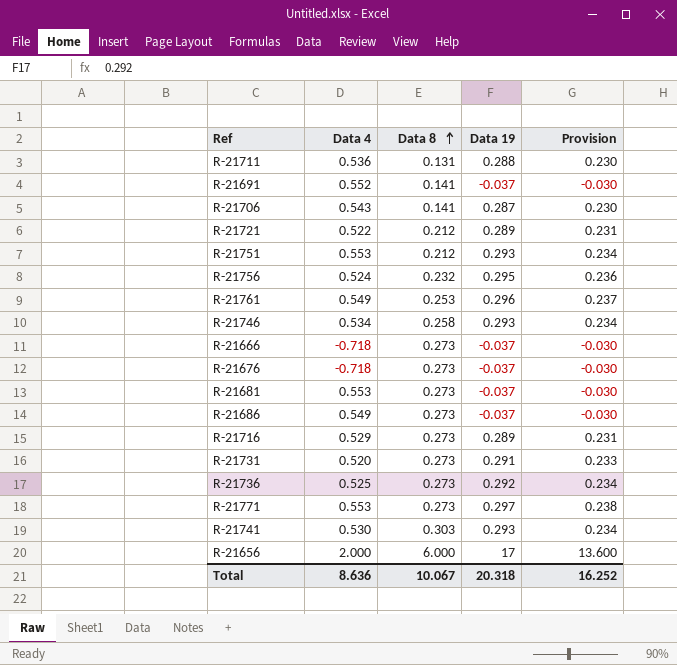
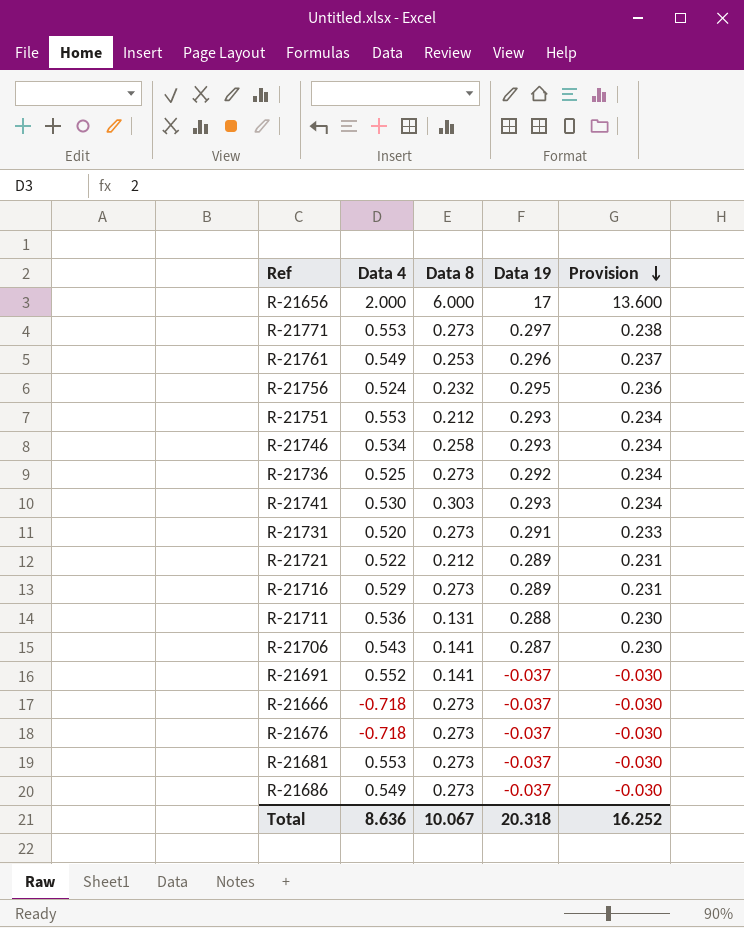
row order: Data 8 ascending -> Provision descending

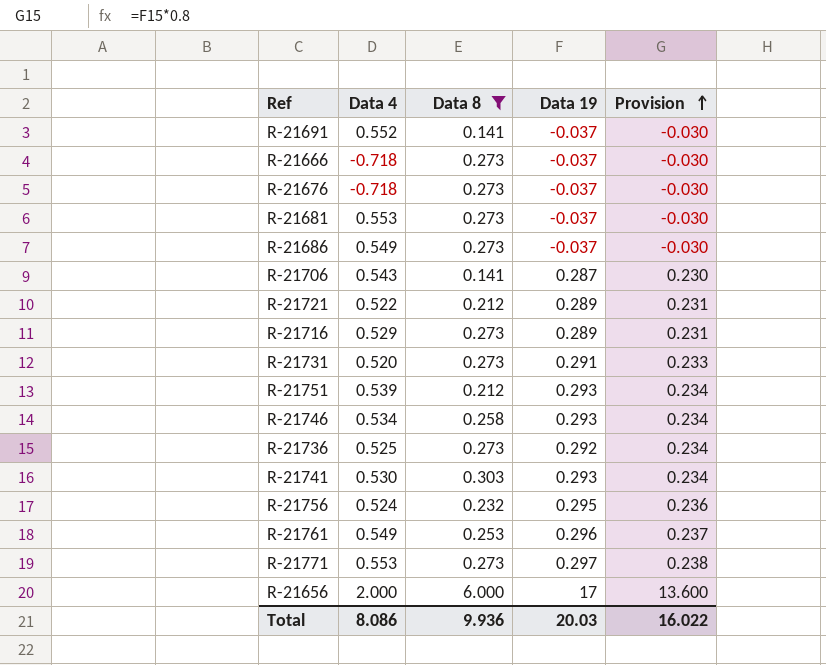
filter: none -> Data 8 != 0.131
row order: Provision descending -> Provision ascending
R-21751 | Data 4: 0.553 -> 0.539
Total | Data 4: 8.636 -> 8.086
Total | Data 8: 10.067 -> 9.936
Total | Data 19: 20.318 -> 20.03
Total | Provision: 16.252 -> 16.022

